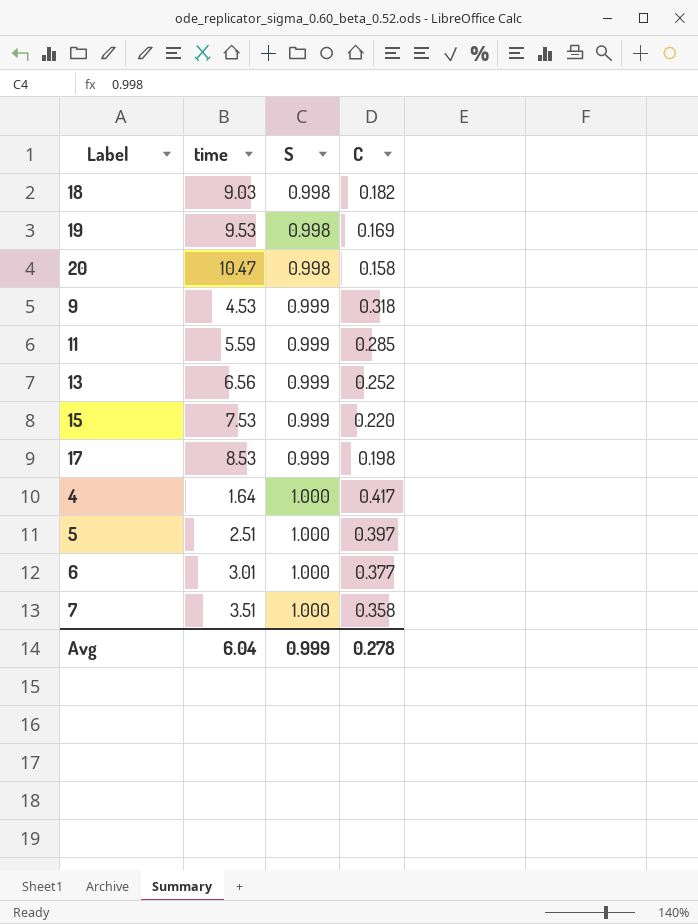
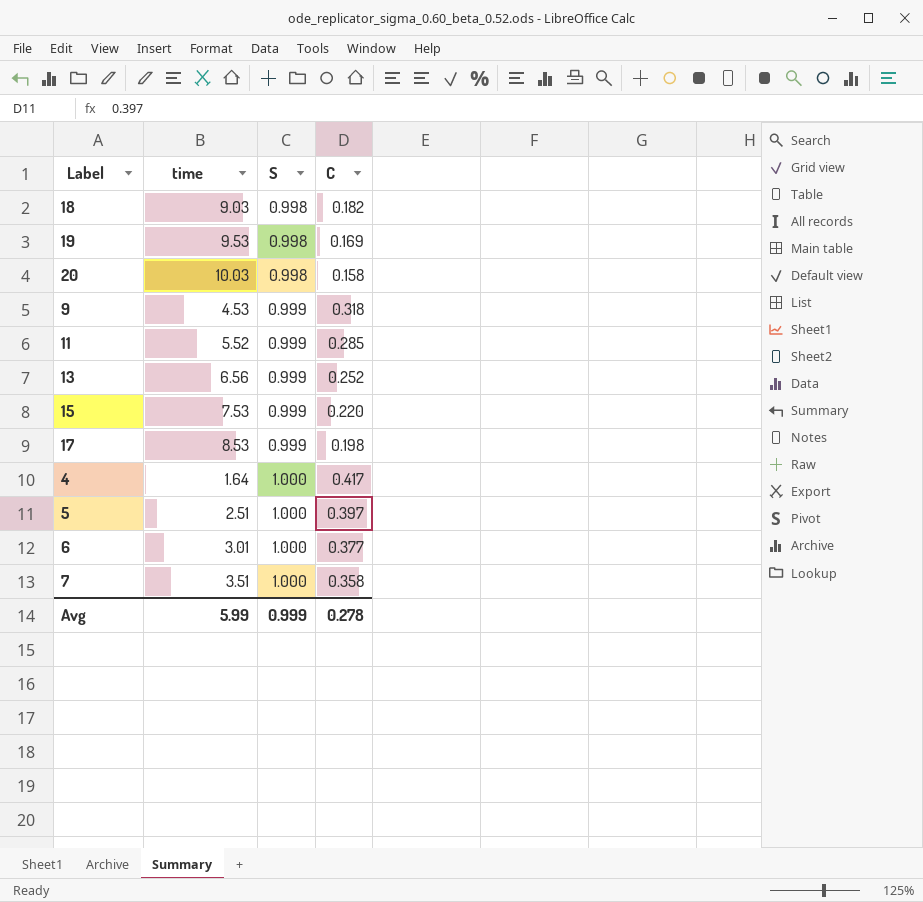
20 | time: 10.47 -> 10.03
11 | time: 5.59 -> 5.52
Avg | time: 6.04 -> 5.99

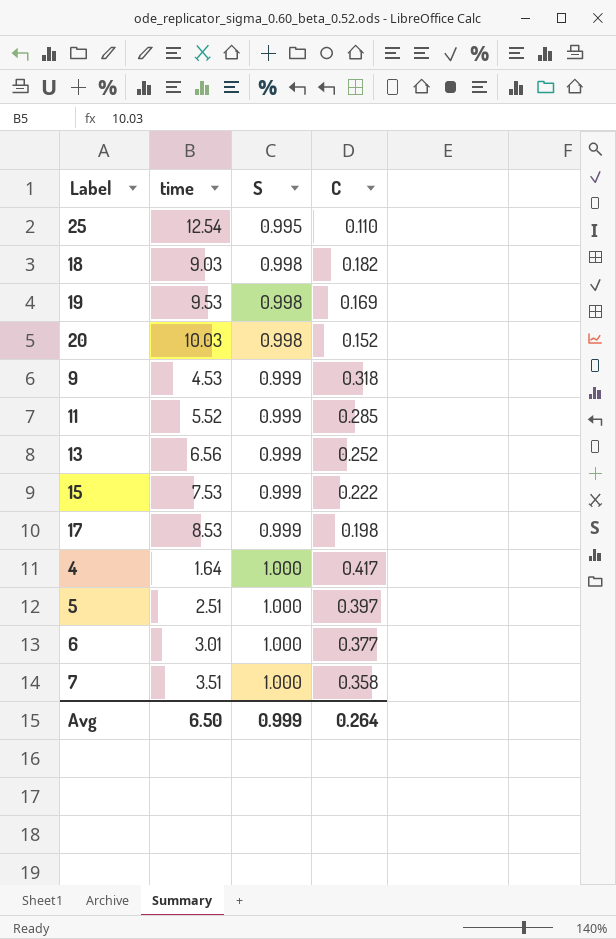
row 25: none -> 12.54 | 0.995 | 0.110
20 | C: 0.158 -> 0.152
15 | C: 0.220 -> 0.222
Avg | time: 5.99 -> 6.50
Avg | C: 0.278 -> 0.264

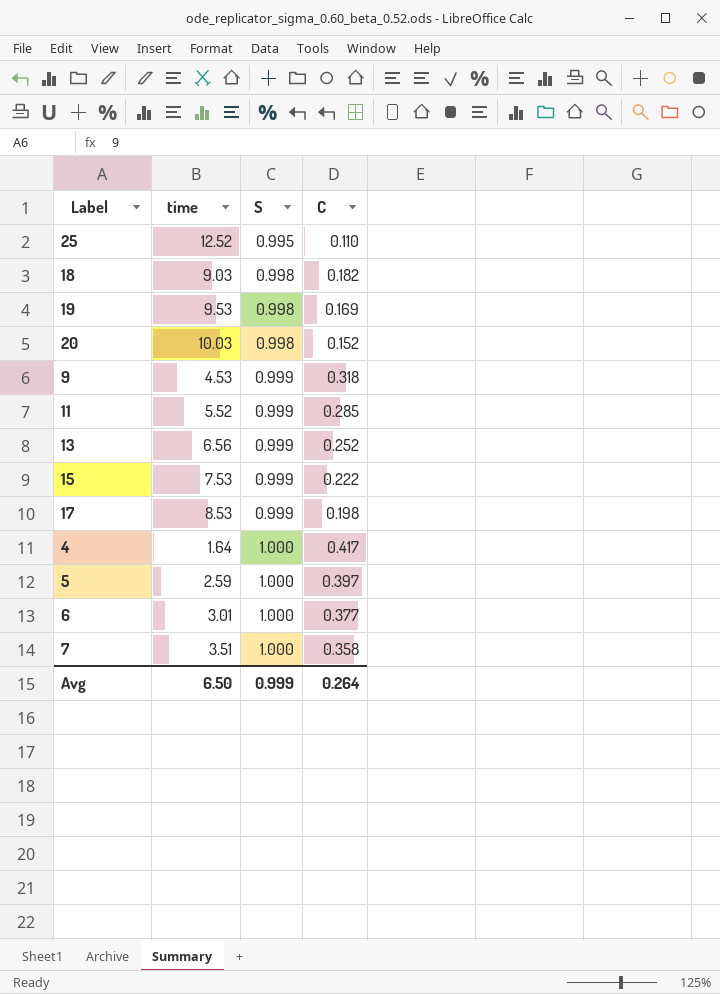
25 | time: 12.54 -> 12.52
5 | time: 2.51 -> 2.59

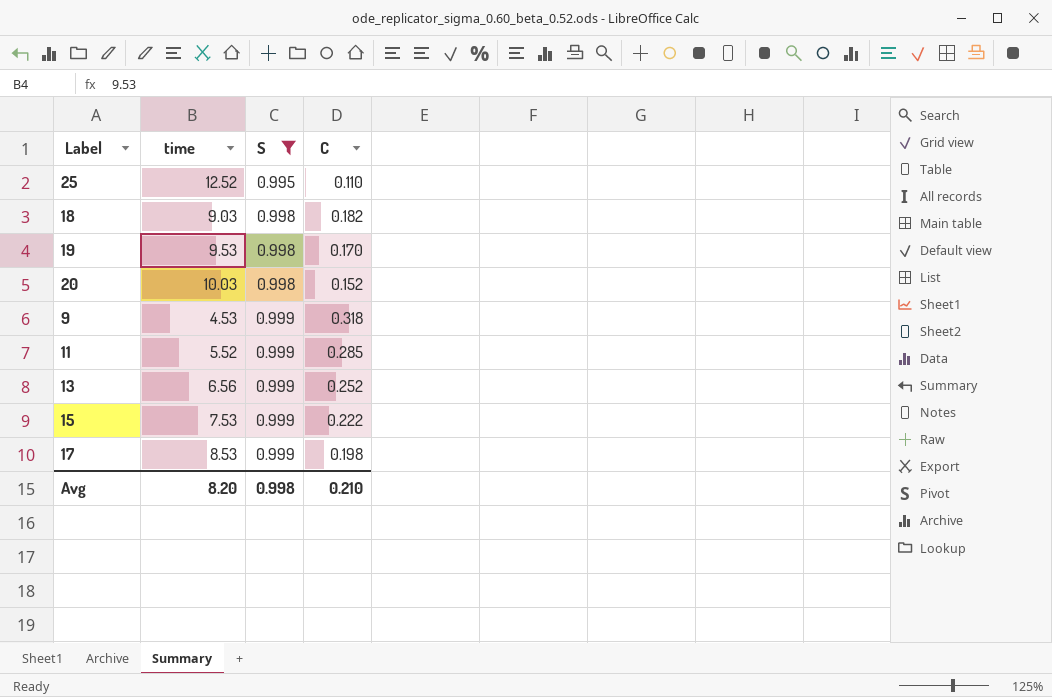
filter: none -> S != 1.000
19 | C: 0.169 -> 0.170
Avg | time: 6.50 -> 8.20
Avg | S: 0.999 -> 0.998
Avg | C: 0.264 -> 0.210

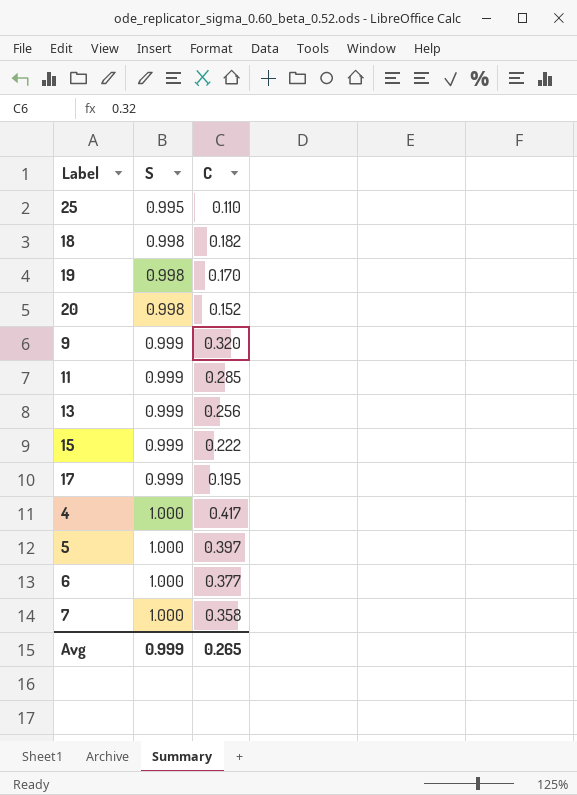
filter: S != 1.000 -> none
column time | position: 2 -> none
9 | C: 0.318 -> 0.320
13 | C: 0.252 -> 0.256
17 | C: 0.198 -> 0.195
Avg | S: 0.998 -> 0.999
Avg | C: 0.210 -> 0.265

